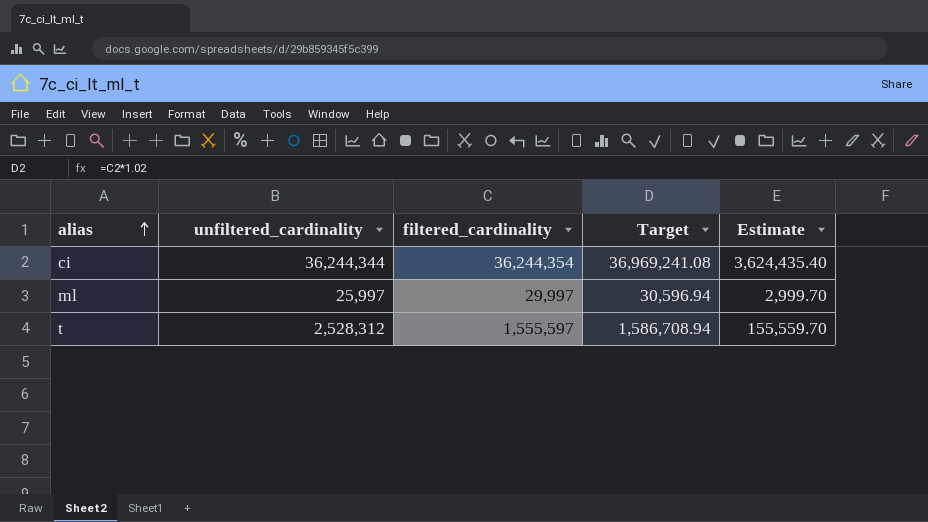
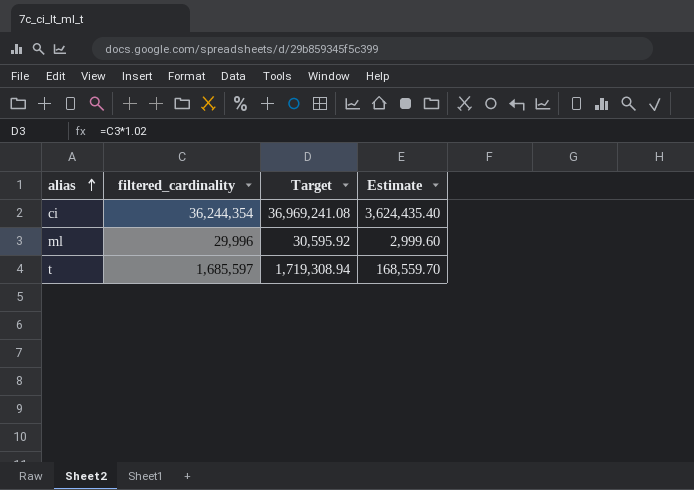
column unfiltered_cardinality | position: 2 -> none
ml | filtered_cardinality: 29,997 -> 29,996
ml | Target: 30,596.94 -> 30,595.92
ml | Estimate: 2,999.70 -> 2,999.60
t | filtered_cardinality: 1,555,597 -> 1,685,597
t | Target: 1,586,708.94 -> 1,719,308.94
t | Estimate: 155,559.70 -> 168,559.70

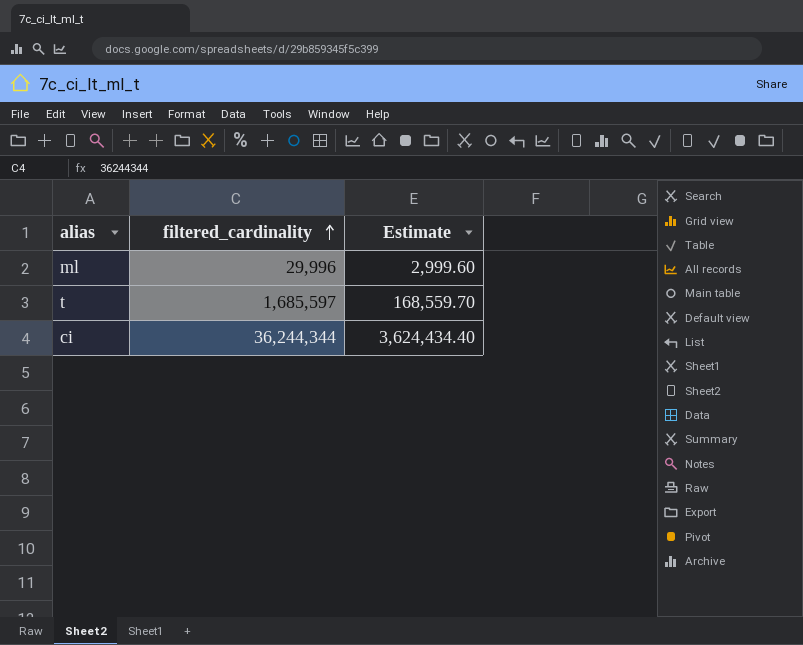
row order: alias ascending -> filtered_cardinality ascending
column Target | formula: [filtered_cardinality] * 1.02 -> none
ci | filtered_cardinality: 36,244,354 -> 36,244,344
ci | Estimate: 3,624,435.40 -> 3,624,434.40

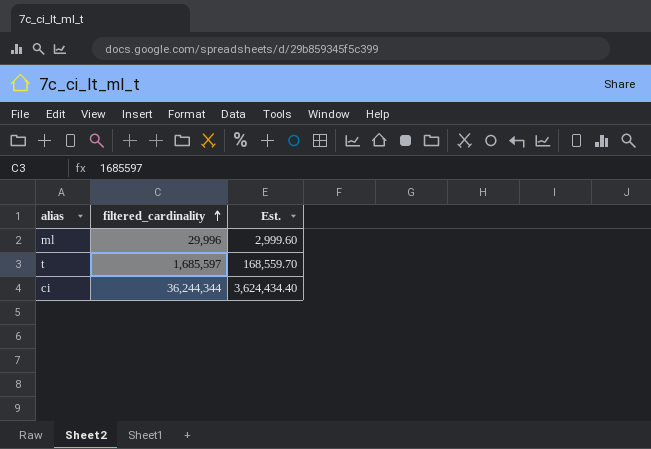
column name: Estimate -> Est.

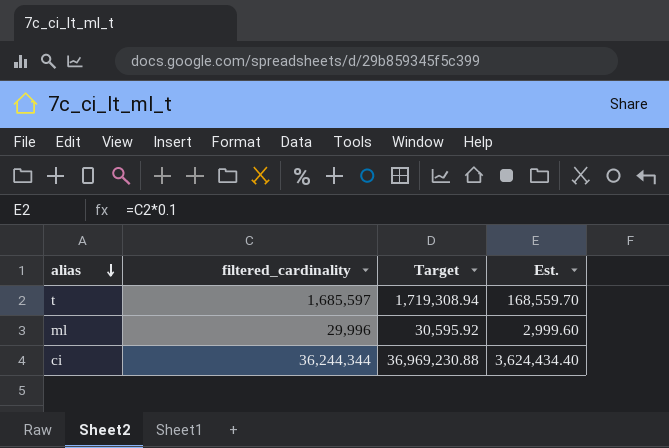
row order: filtered_cardinality ascending -> alias descending
column Target | formula: none -> [filtered_cardinality] * 1.02

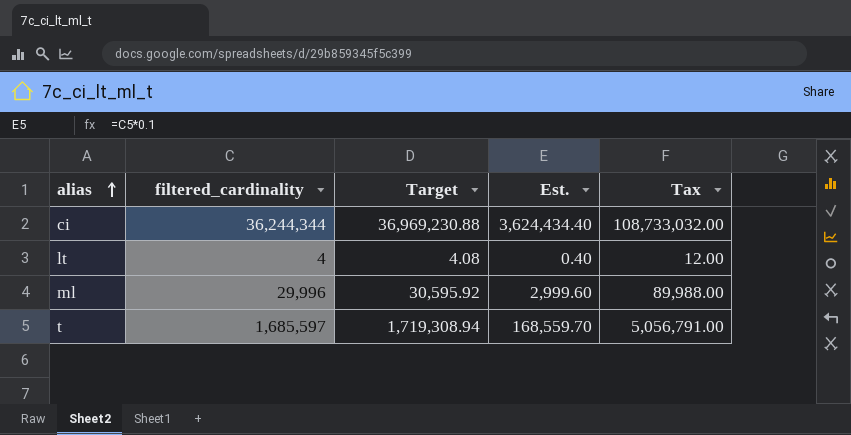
row order: alias descending -> alias ascending
column Tax | formula: none -> [filtered_cardinality] * 3
row lt: none -> 4 | 4.08 | 0.40 | 12.00

